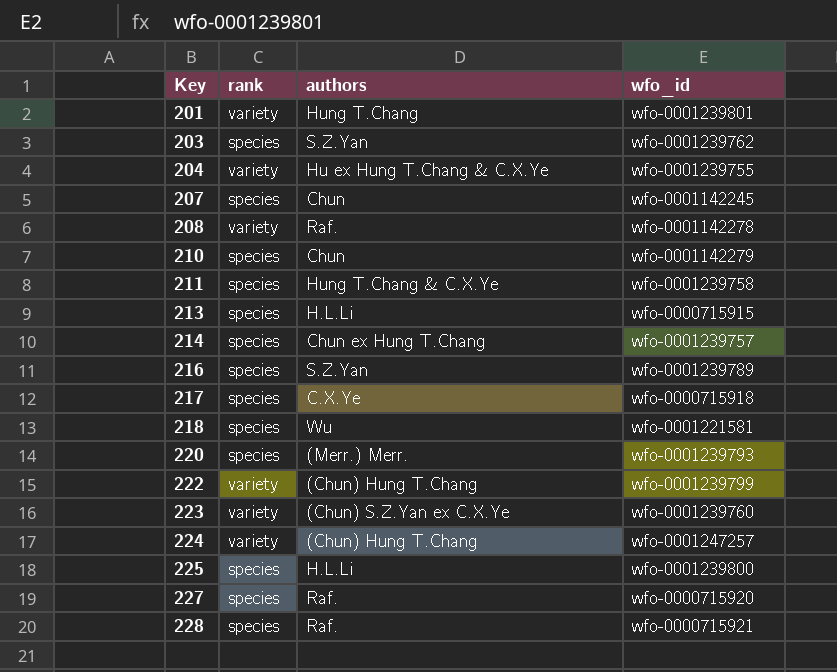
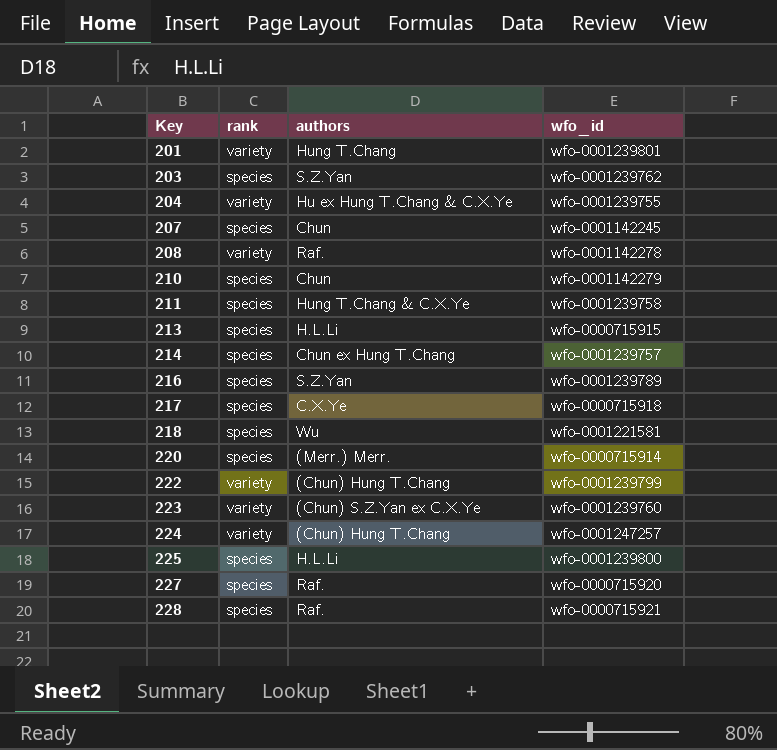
220 | wfo_id: wfo-0001239793 -> wfo-0000715914

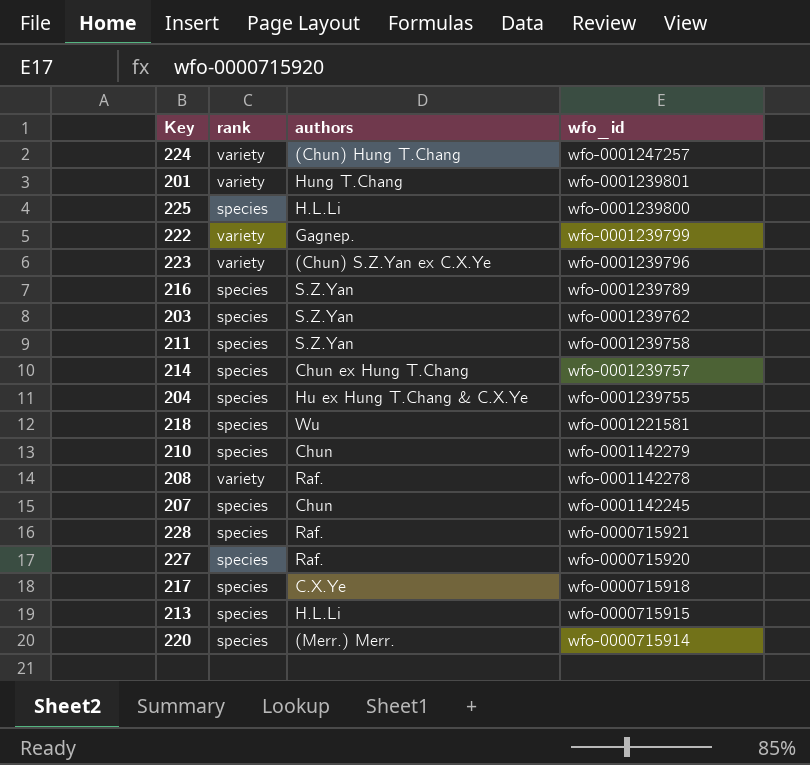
row order: Key ascending -> wfo_id descending
222 | authors: (Chun) Hung T.Chang -> Gagnep.
223 | wfo_id: wfo-0001239760 -> wfo-0001239796
211 | authors: Hung T.Chang & C.X.Ye -> S.Z.Yan
204 | rank: variety -> species

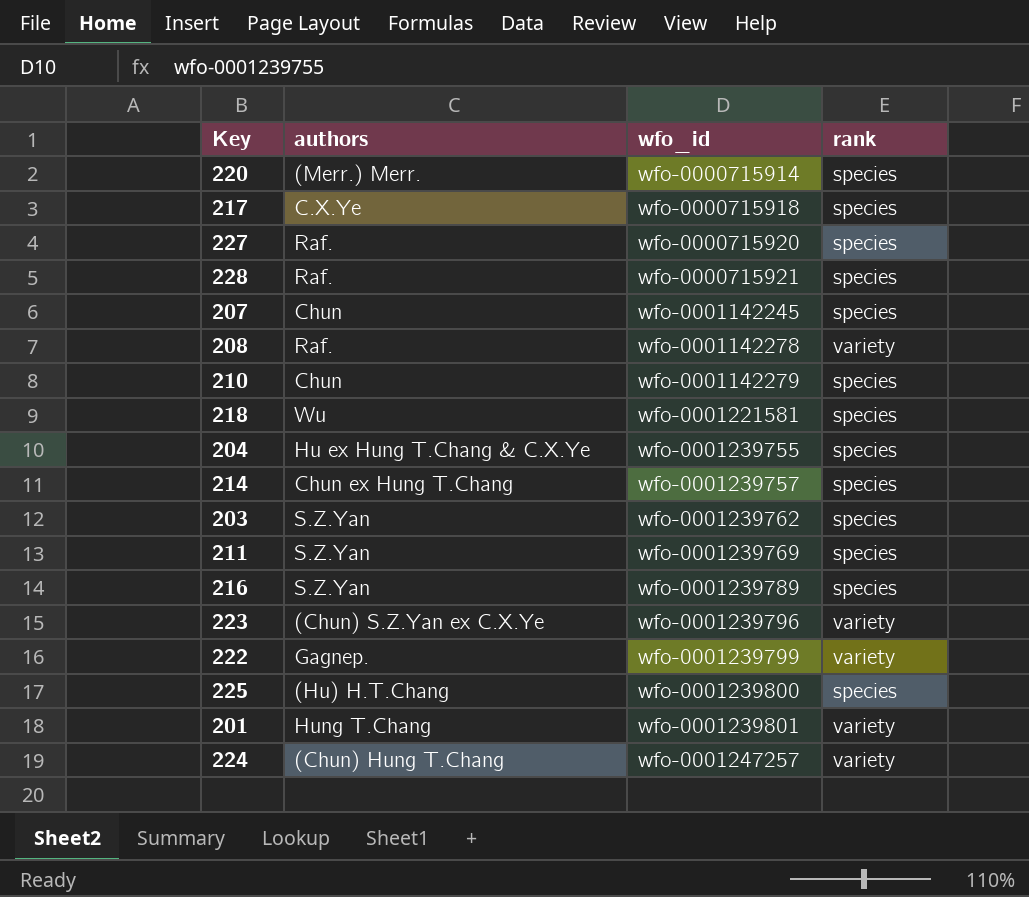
row order: wfo_id descending -> wfo_id ascending
column rank | position: 2 -> 4
row 213: species | H.L.Li | wfo-0000715915 -> none
211 | wfo_id: wfo-0001239758 -> wfo-0001239769
225 | authors: H.L.Li -> (Hu) H.T.Chang

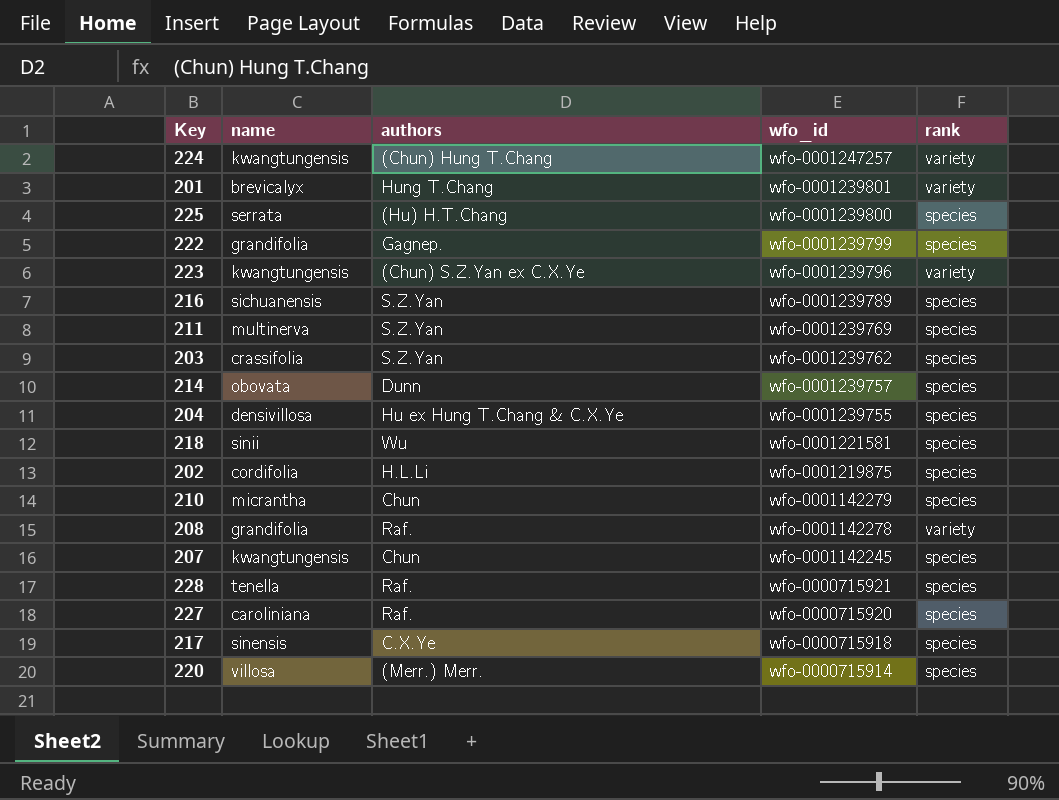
row order: wfo_id ascending -> wfo_id descending
column name | position: none -> 2
222 | rank: variety -> species
214 | authors: Chun ex Hung T.Chang -> Dunn
row 202: none -> cordifolia | H.L.Li | wfo-0001219875 | species

